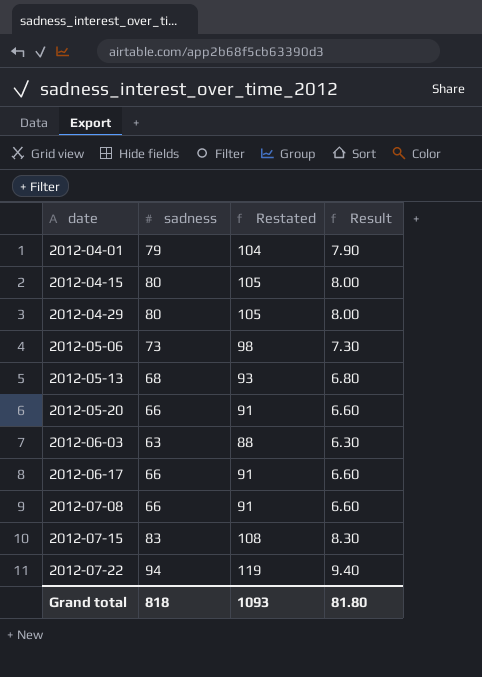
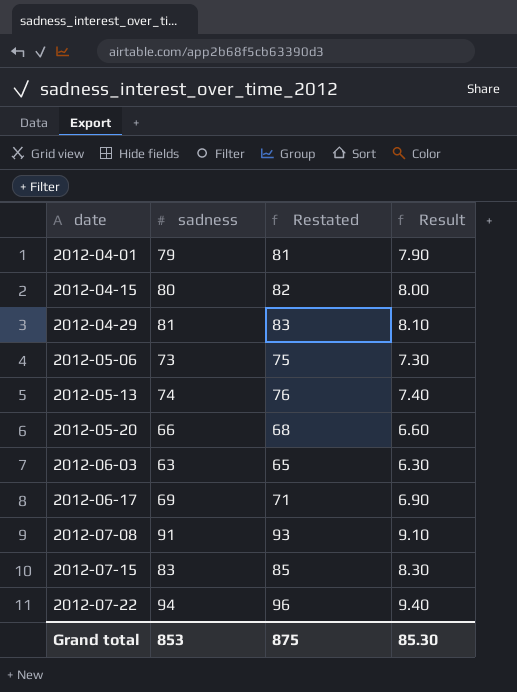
column Restated | formula: [sadness] + 25 -> [sadness] + 2
2012-04-29 | sadness: 80 -> 81
2012-04-29 | Result: 8.00 -> 8.10
2012-05-13 | sadness: 68 -> 74
2012-05-13 | Result: 6.80 -> 7.40
2012-06-17 | sadness: 66 -> 69
2012-06-17 | Result: 6.60 -> 6.90
2012-07-08 | sadness: 66 -> 91
2012-07-08 | Result: 6.60 -> 9.10
Grand total | sadness: 818 -> 853
Grand total | Restated: 1093 -> 875
Grand total | Result: 81.80 -> 85.30

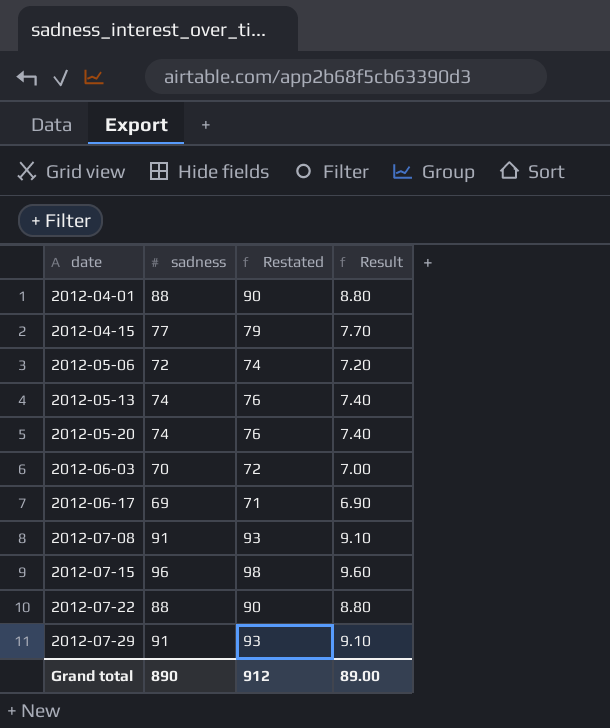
row 2012-04-29: 81 | 83 | 8.10 -> none
2012-04-01 | sadness: 79 -> 88
2012-04-01 | Restated: 81 -> 90
2012-04-01 | Result: 7.90 -> 8.80
2012-04-15 | sadness: 80 -> 77
2012-04-15 | Restated: 82 -> 79
2012-04-15 | Result: 8.00 -> 7.70
2012-05-06 | sadness: 73 -> 72
2012-05-06 | Restated: 75 -> 74
2012-05-06 | Result: 7.30 -> 7.20
2012-05-20 | sadness: 66 -> 74
2012-05-20 | Restated: 68 -> 76
2012-05-20 | Result: 6.60 -> 7.40
2012-06-03 | sadness: 63 -> 70
2012-06-03 | Restated: 65 -> 72
2012-06-03 | Result: 6.30 -> 7.00
2012-07-15 | sadness: 83 -> 96
2012-07-15 | Restated: 85 -> 98
2012-07-15 | Result: 8.30 -> 9.60
2012-07-22 | sadness: 94 -> 88
2012-07-22 | Restated: 96 -> 90
2012-07-22 | Result: 9.40 -> 8.80
row 2012-07-29: none -> 91 | 93 | 9.10
Grand total | sadness: 853 -> 890
Grand total | Restated: 875 -> 912
Grand total | Result: 85.30 -> 89.00

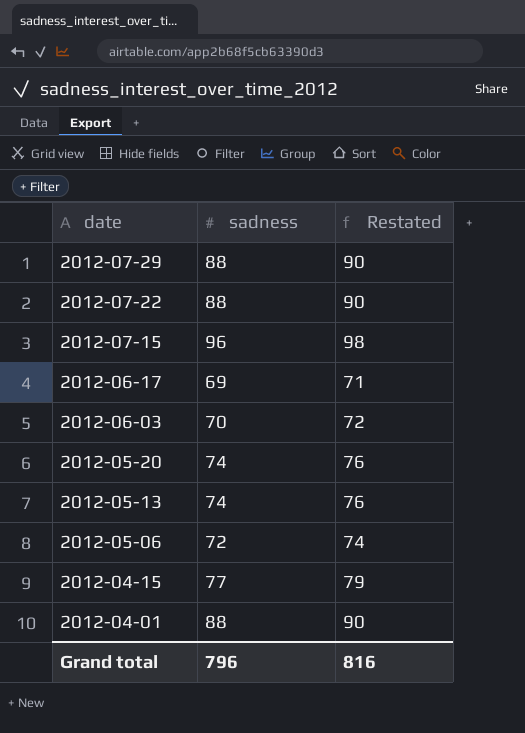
row order: date ascending -> date descending
column Result | formula: [sadness] * 0.1 -> none
row 2012-07-08: 91 | 93 | 9.10 -> none
2012-07-29 | sadness: 91 -> 88
2012-07-29 | Restated: 93 -> 90
Grand total | sadness: 890 -> 796
Grand total | Restated: 912 -> 816

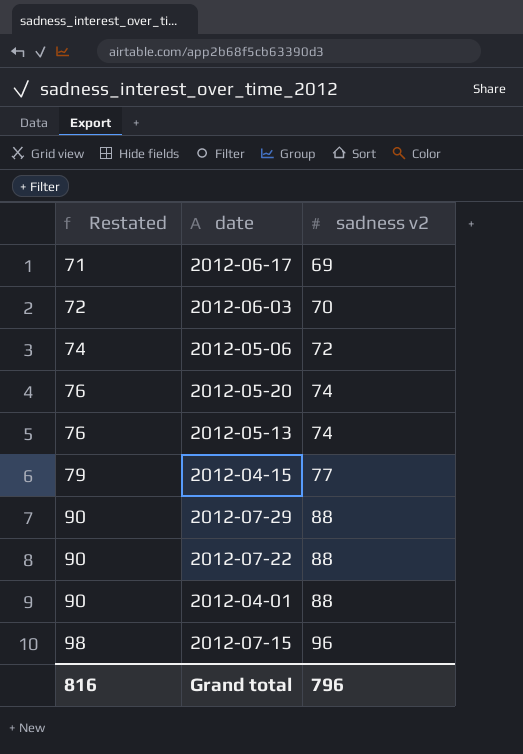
row order: date descending -> Restated ascending
column Restated | position: 3 -> 1
column name: sadness -> sadness v2

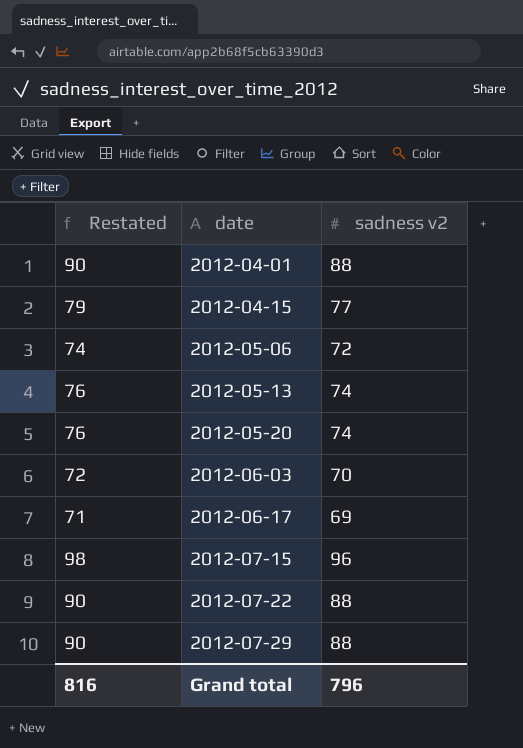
row order: Restated ascending -> date ascending

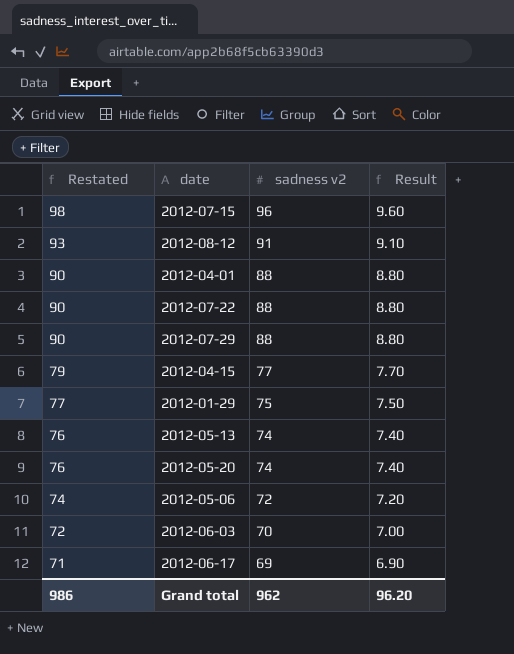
row order: date ascending -> Restated descending
column Result | formula: none -> [sadness v2] * 0.1
row 2012-08-12: none -> 93 | 91 | 9.10
row 2012-01-29: none -> 77 | 75 | 7.50
Grand total | Restated: 816 -> 986
Grand total | sadness v2: 796 -> 962

